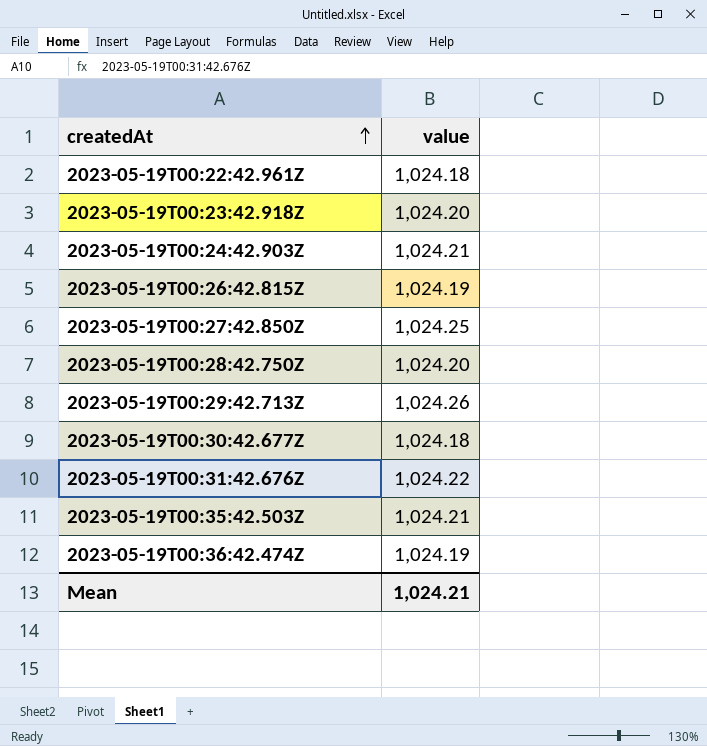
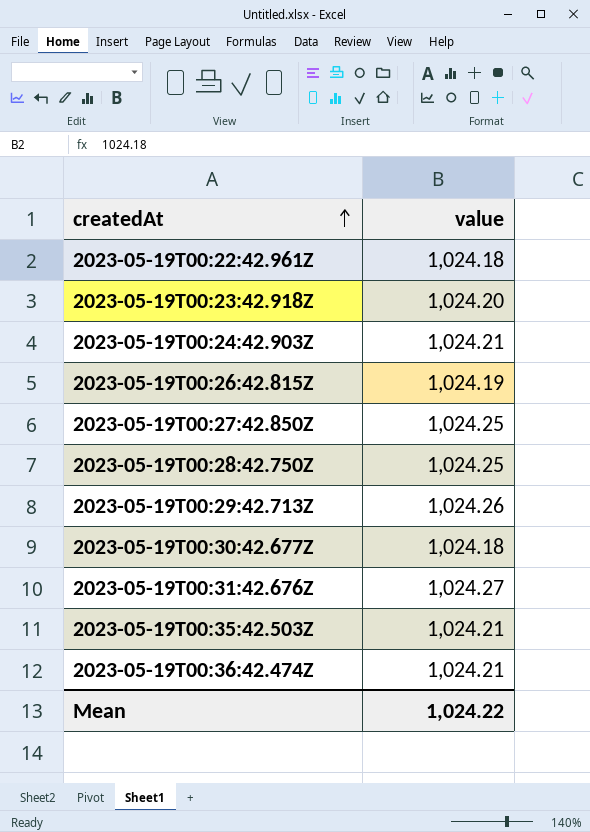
2023-05-19T00:28:42.750Z | value: 1,024.20 -> 1,024.25
2023-05-19T00:31:42.676Z | value: 1,024.22 -> 1,024.27
2023-05-19T00:36:42.474Z | value: 1,024.19 -> 1,024.21
Mean | value: 1,024.21 -> 1,024.22

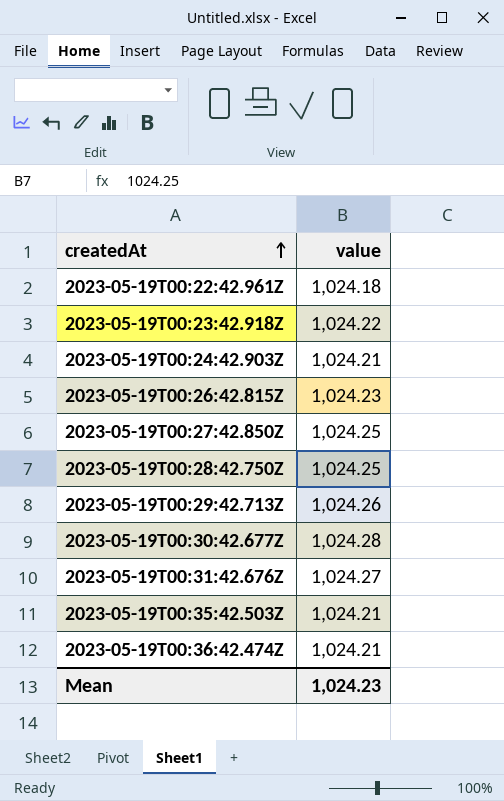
2023-05-19T00:23:42.918Z | value: 1,024.20 -> 1,024.22
2023-05-19T00:26:42.815Z | value: 1,024.19 -> 1,024.23
2023-05-19T00:30:42.677Z | value: 1,024.18 -> 1,024.28
Mean | value: 1,024.22 -> 1,024.23

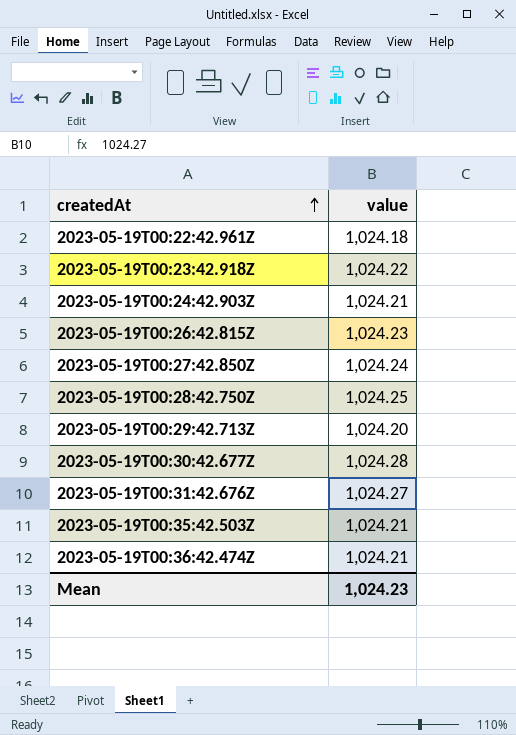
2023-05-19T00:27:42.850Z | value: 1,024.25 -> 1,024.24
2023-05-19T00:29:42.713Z | value: 1,024.26 -> 1,024.20

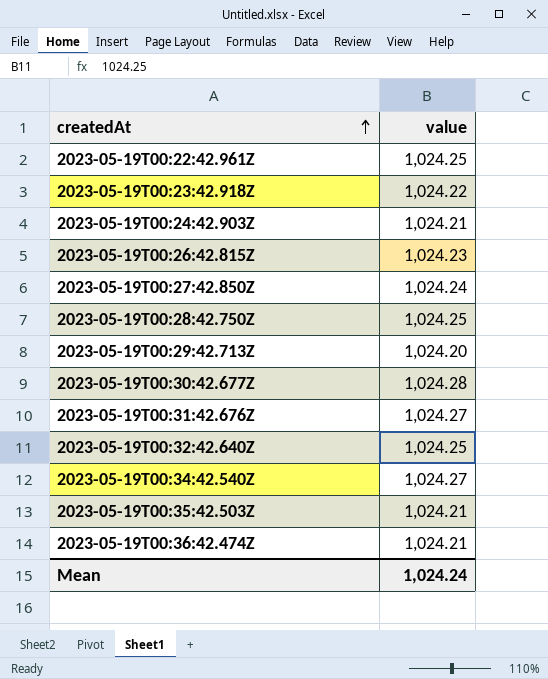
2023-05-19T00:22:42.961Z | value: 1,024.18 -> 1,024.25
row 2023-05-19T00:32:42.640Z: none -> 1,024.25
row 2023-05-19T00:34:42.540Z: none -> 1,024.27
Mean | value: 1,024.23 -> 1,024.24

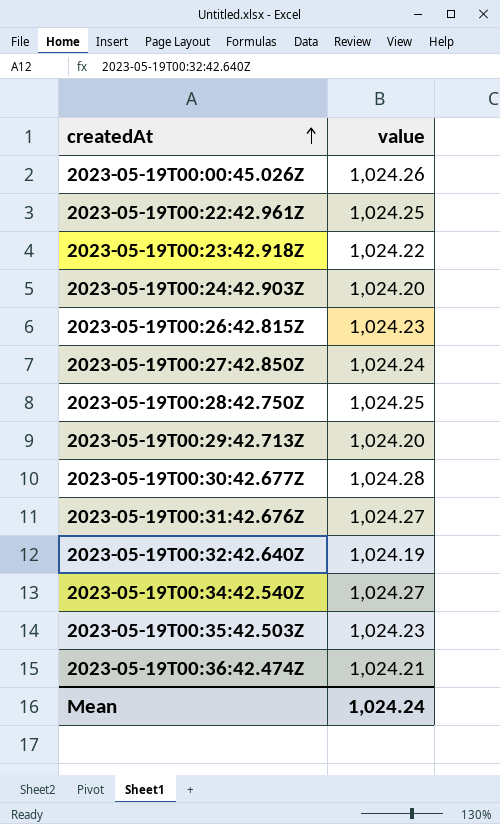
row 2023-05-19T00:00:45.026Z: none -> 1,024.26
2023-05-19T00:24:42.903Z | value: 1,024.21 -> 1,024.20
2023-05-19T00:32:42.640Z | value: 1,024.25 -> 1,024.19
2023-05-19T00:35:42.503Z | value: 1,024.21 -> 1,024.23

